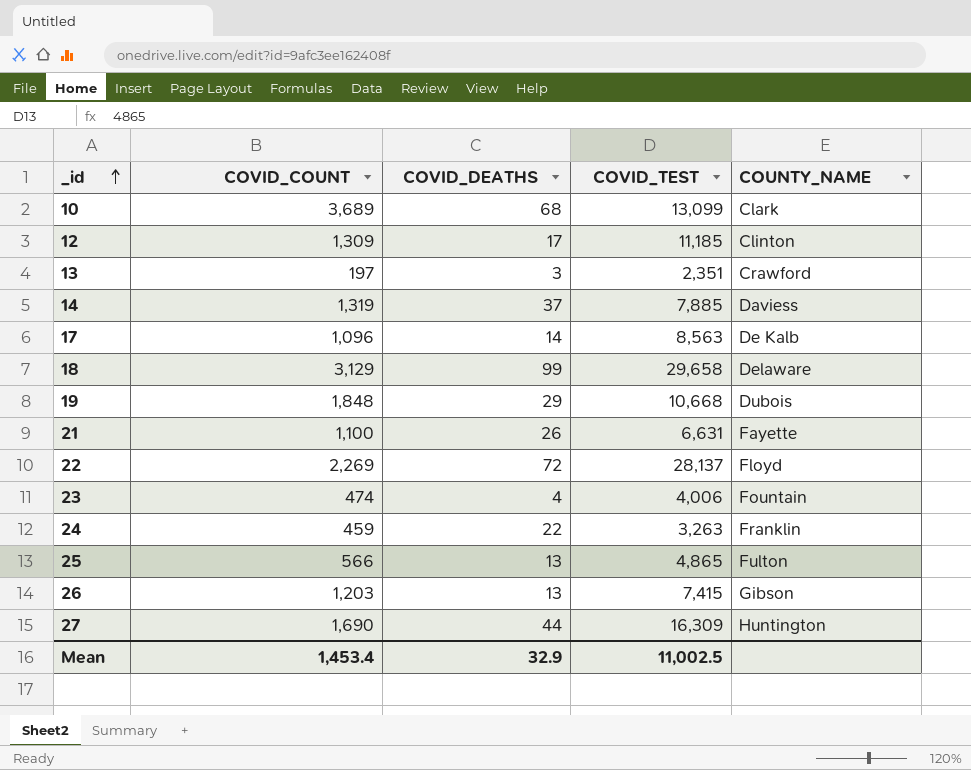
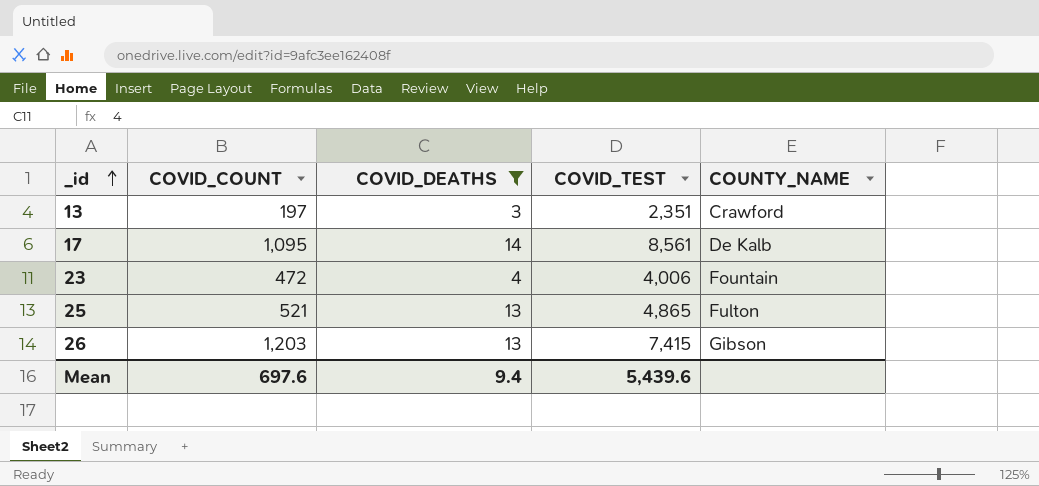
filter: none -> COVID_DEATHS <= 14
17 | COVID_COUNT: 1,096 -> 1,095
17 | COVID_TEST: 8,563 -> 8,561
23 | COVID_COUNT: 474 -> 472
25 | COVID_COUNT: 566 -> 521
Mean | COVID_COUNT: 1,453.4 -> 697.6
Mean | COVID_DEATHS: 32.9 -> 9.4
Mean | COVID_TEST: 11,002.5 -> 5,439.6

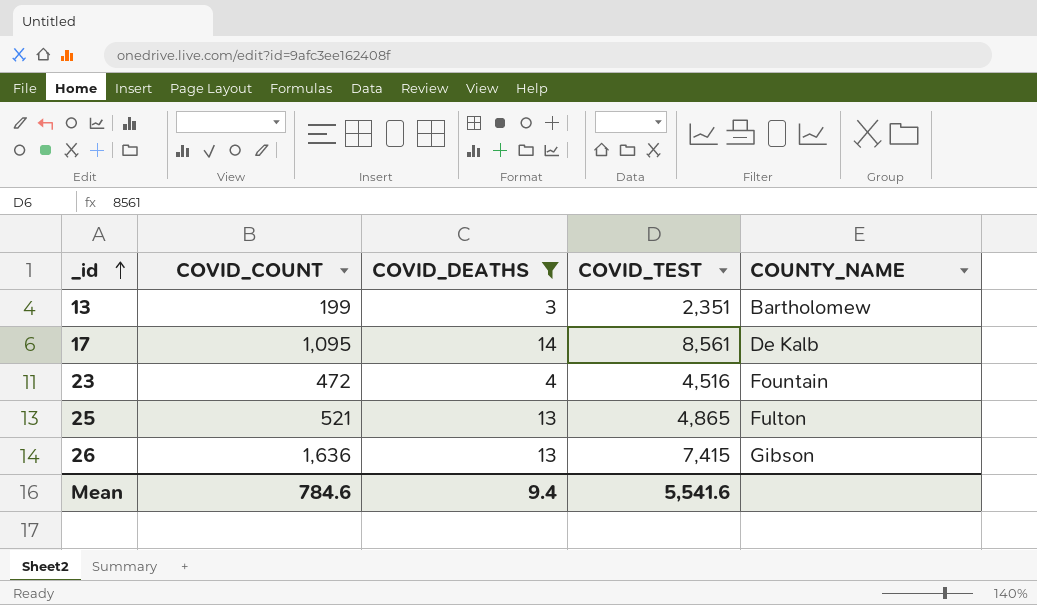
13 | COVID_COUNT: 197 -> 199
13 | COUNTY_NAME: Crawford -> Bartholomew
23 | COVID_TEST: 4,006 -> 4,516
26 | COVID_COUNT: 1,203 -> 1,636
Mean | COVID_COUNT: 697.6 -> 784.6
Mean | COVID_TEST: 5,439.6 -> 5,541.6

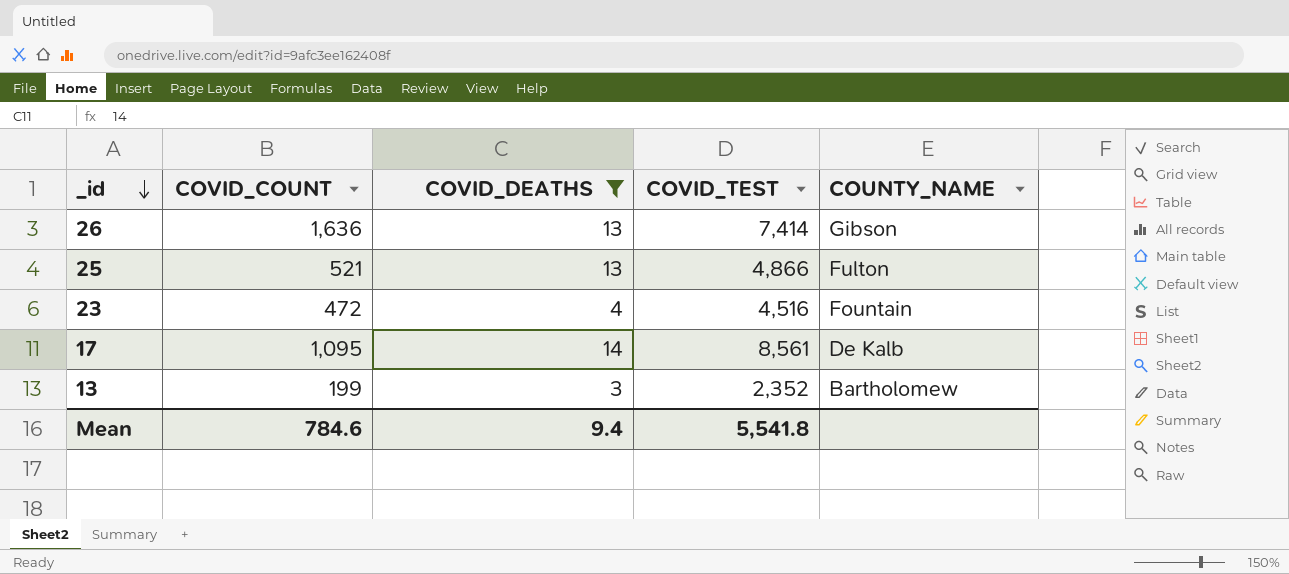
row order: _id ascending -> _id descending
26 | COVID_TEST: 7,415 -> 7,414
25 | COVID_TEST: 4,865 -> 4,866
13 | COVID_TEST: 2,351 -> 2,352
Mean | COVID_TEST: 5,541.6 -> 5,541.8

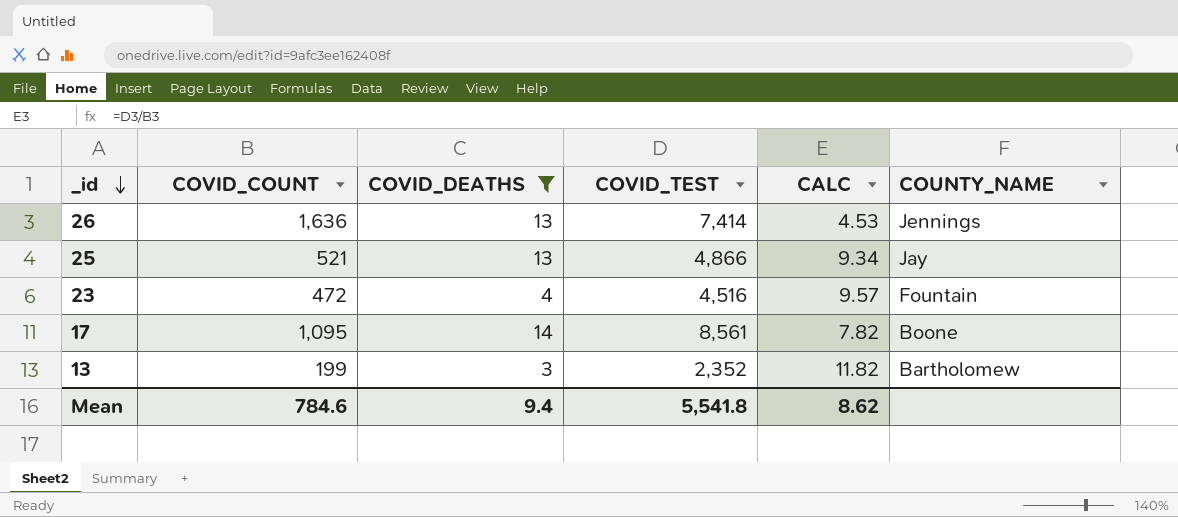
column CALC | formula: none -> [COVID_TEST] / [COVID_COUNT]
26 | COUNTY_NAME: Gibson -> Jennings
25 | COUNTY_NAME: Fulton -> Jay
17 | COUNTY_NAME: De Kalb -> Boone

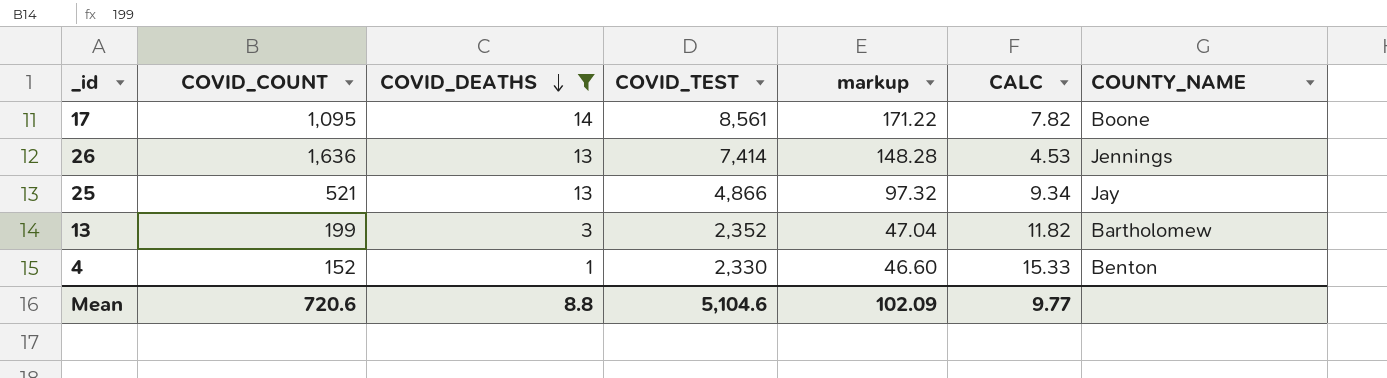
row order: _id descending -> COVID_DEATHS descending
column markup | formula: none -> [COVID_TEST] * 0.02
row 23: 472 | 4 | 4,516 | 9.57 | Fountain -> none
row 4: none -> 152 | 1 | 2,330 | 46.60 | 15.33 | Benton
Mean | COVID_COUNT: 784.6 -> 720.6
Mean | COVID_DEATHS: 9.4 -> 8.8
Mean | COVID_TEST: 5,541.8 -> 5,104.6
Mean | CALC: 8.62 -> 9.77

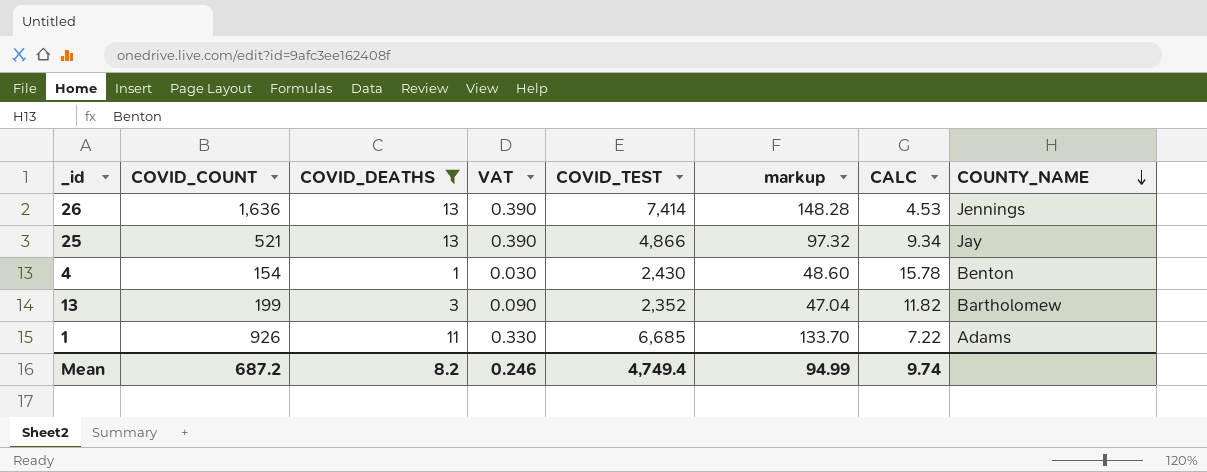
row order: COVID_DEATHS descending -> COUNTY_NAME descending
column VAT | formula: none -> [COVID_DEATHS] * 0.03
row 17: 1,095 | 14 | 8,561 | 171.22 | 7.82 | Boone -> none
4 | COVID_COUNT: 152 -> 154
4 | COVID_TEST: 2,330 -> 2,430
4 | markup: 46.60 -> 48.60
4 | CALC: 15.33 -> 15.78
row 1: none -> 926 | 11 | 0.330 | 6,685 | 133.70 | 7.22 | Adams
Mean | COVID_COUNT: 720.6 -> 687.2
Mean | COVID_DEATHS: 8.8 -> 8.2
Mean | COVID_TEST: 5,104.6 -> 4,749.4
Mean | markup: 102.09 -> 94.99
Mean | CALC: 9.77 -> 9.74

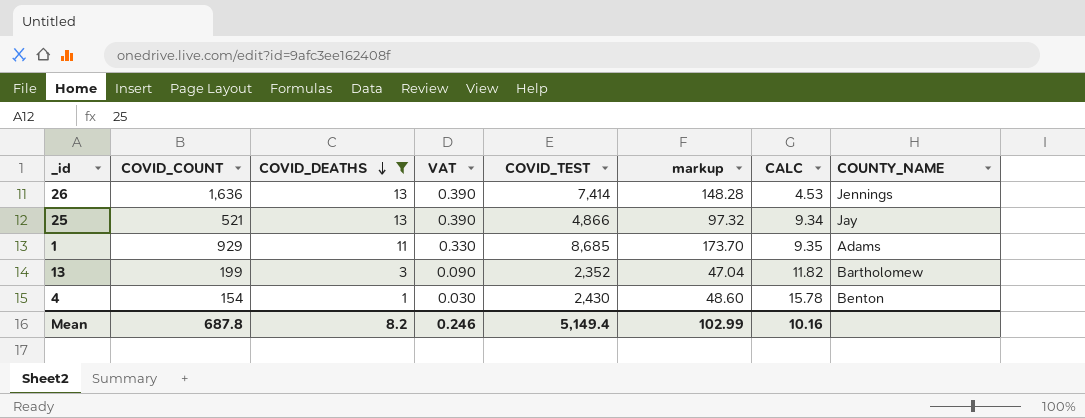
row order: COUNTY_NAME descending -> COVID_DEATHS descending
1 | COVID_COUNT: 926 -> 929
1 | COVID_TEST: 6,685 -> 8,685
1 | markup: 133.70 -> 173.70
1 | CALC: 7.22 -> 9.35
Mean | COVID_COUNT: 687.2 -> 687.8
Mean | COVID_TEST: 4,749.4 -> 5,149.4
Mean | markup: 94.99 -> 102.99
Mean | CALC: 9.74 -> 10.16

